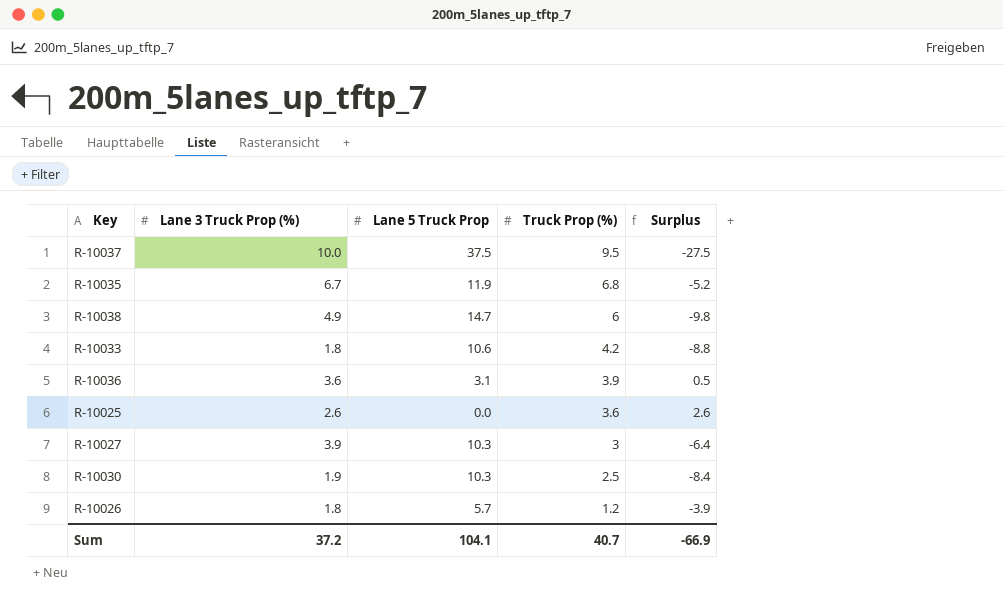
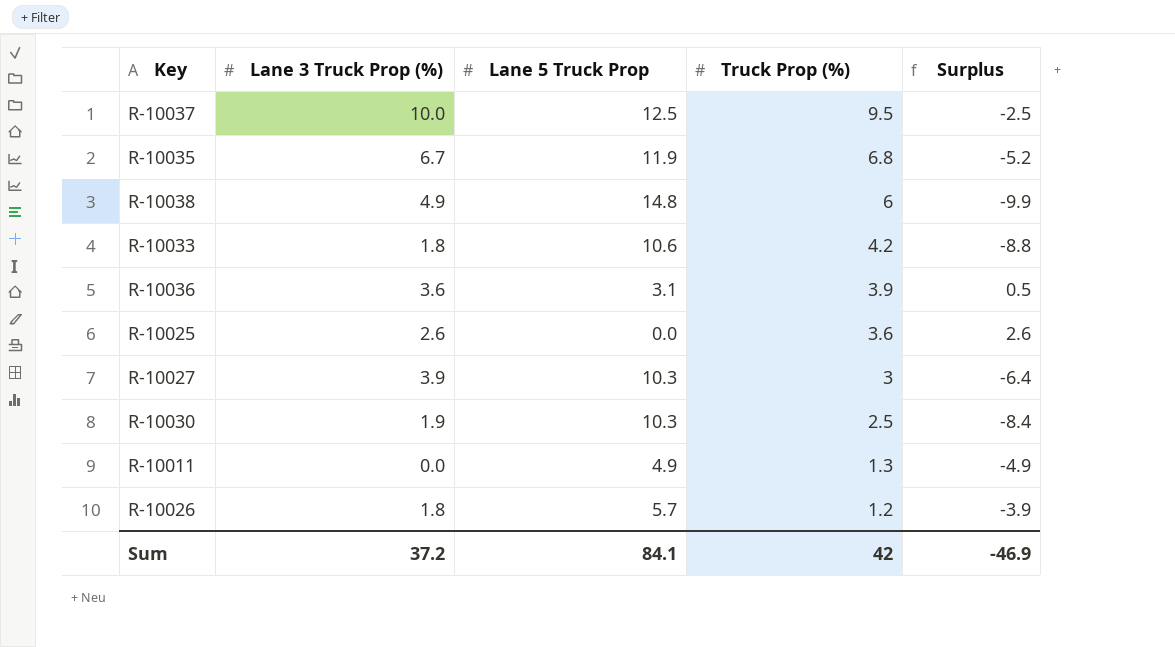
R-10037 | Lane 5 Truck Prop: 37.5 -> 12.5
R-10037 | Surplus: -27.5 -> -2.5
R-10038 | Lane 5 Truck Prop: 14.7 -> 14.8
R-10038 | Surplus: -9.8 -> -9.9
row R-10011: none -> 0.0 | 4.9 | 1.3 | -4.9
Sum | Lane 5 Truck Prop: 104.1 -> 84.1
Sum | Truck Prop (%): 40.7 -> 42
Sum | Surplus: -66.9 -> -46.9

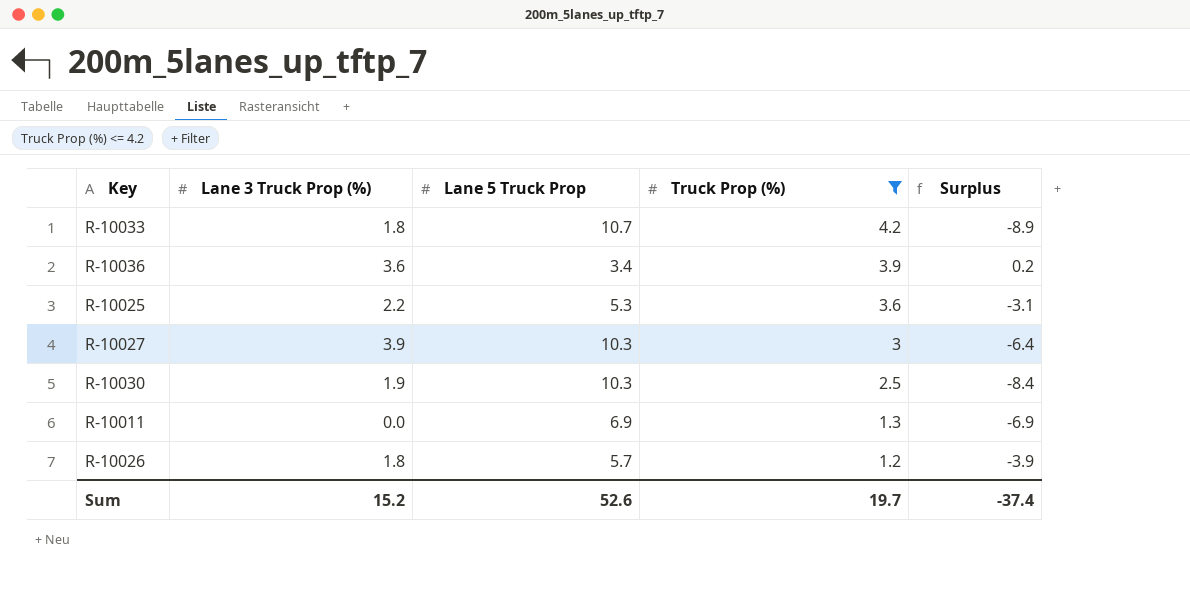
filter: none -> Truck Prop (%) <= 4.2
R-10033 | Lane 5 Truck Prop: 10.6 -> 10.7
R-10033 | Surplus: -8.8 -> -8.9
R-10036 | Lane 5 Truck Prop: 3.1 -> 3.4
R-10036 | Surplus: 0.5 -> 0.2
R-10025 | Lane 3 Truck Prop (%): 2.6 -> 2.2
R-10025 | Lane 5 Truck Prop: 0.0 -> 5.3
R-10025 | Surplus: 2.6 -> -3.1
R-10011 | Lane 5 Truck Prop: 4.9 -> 6.9
R-10011 | Surplus: -4.9 -> -6.9
Sum | Lane 3 Truck Prop (%): 37.2 -> 15.2
Sum | Lane 5 Truck Prop: 84.1 -> 52.6
Sum | Truck Prop (%): 42 -> 19.7
Sum | Surplus: -46.9 -> -37.4

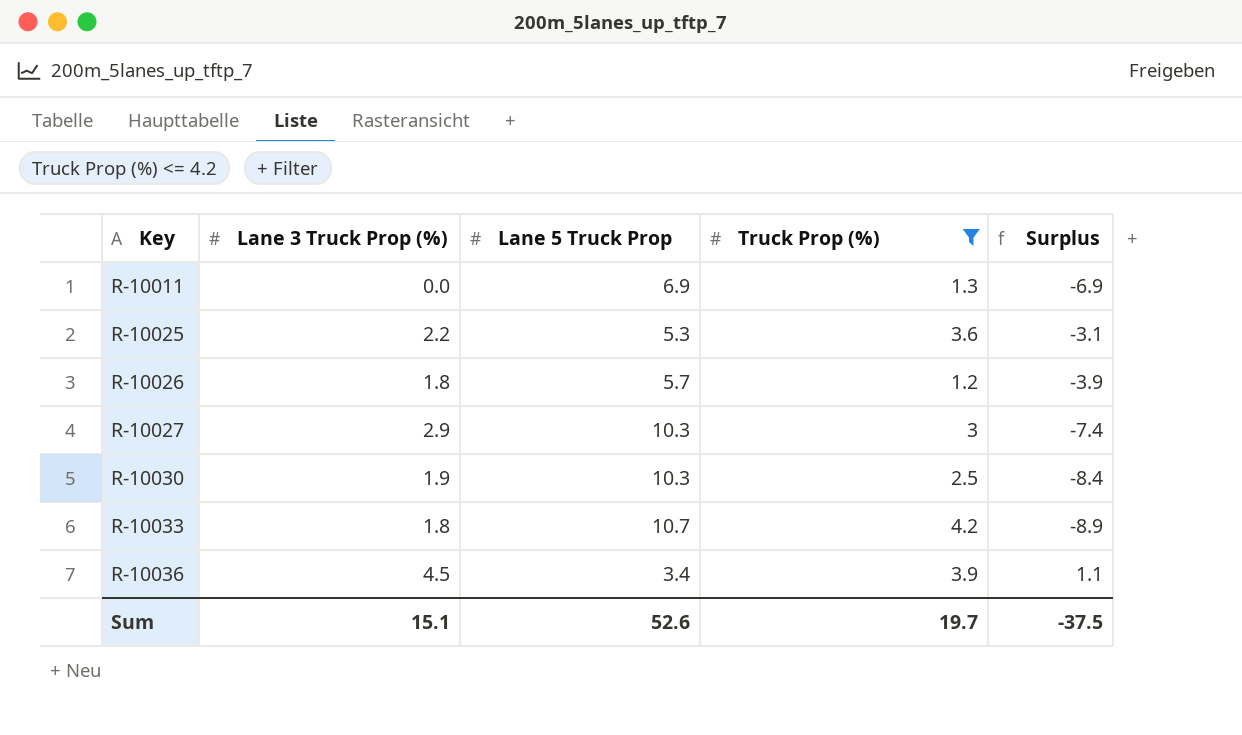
row order: Truck Prop (%) descending -> Key ascending
R-10027 | Lane 3 Truck Prop (%): 3.9 -> 2.9
R-10027 | Surplus: -6.4 -> -7.4
R-10036 | Lane 3 Truck Prop (%): 3.6 -> 4.5
R-10036 | Surplus: 0.2 -> 1.1
Sum | Lane 3 Truck Prop (%): 15.2 -> 15.1
Sum | Surplus: -37.4 -> -37.5

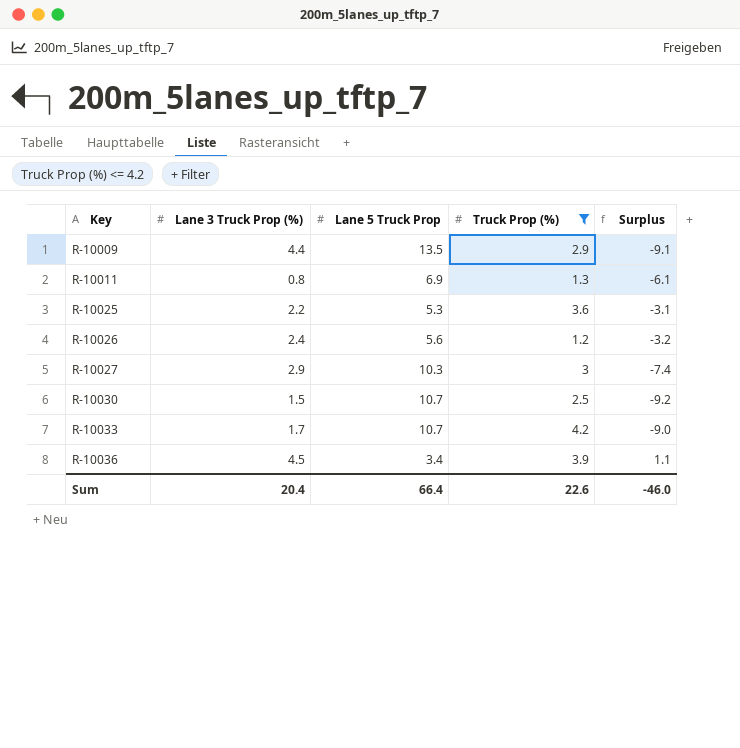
row R-10009: none -> 4.4 | 13.5 | 2.9 | -9.1
R-10011 | Lane 3 Truck Prop (%): 0.0 -> 0.8
R-10011 | Surplus: -6.9 -> -6.1
R-10026 | Lane 3 Truck Prop (%): 1.8 -> 2.4
R-10026 | Lane 5 Truck Prop: 5.7 -> 5.6
R-10026 | Surplus: -3.9 -> -3.2
R-10030 | Lane 3 Truck Prop (%): 1.9 -> 1.5
R-10030 | Lane 5 Truck Prop: 10.3 -> 10.7
R-10030 | Surplus: -8.4 -> -9.2
R-10033 | Lane 3 Truck Prop (%): 1.8 -> 1.7
R-10033 | Surplus: -8.9 -> -9.0
Sum | Lane 3 Truck Prop (%): 15.1 -> 20.4
Sum | Lane 5 Truck Prop: 52.6 -> 66.4
Sum | Truck Prop (%): 19.7 -> 22.6
Sum | Surplus: -37.5 -> -46.0

